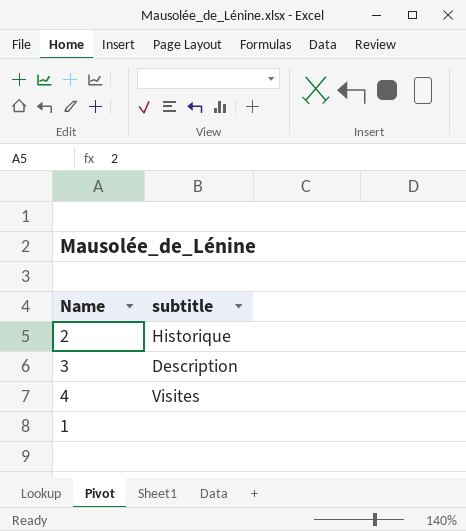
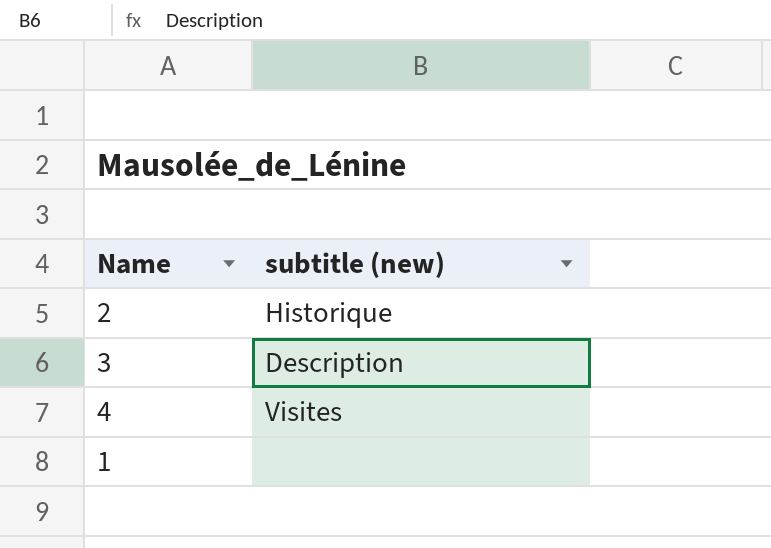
column name: subtitle -> subtitle (new)

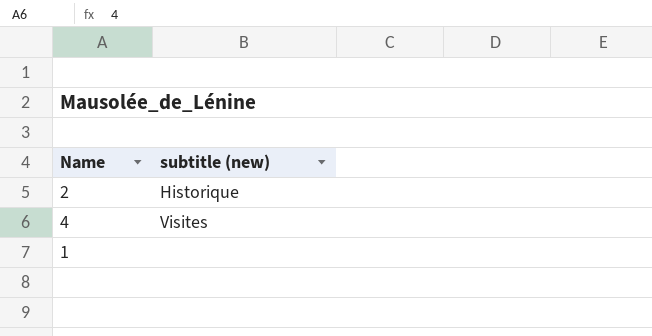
row 3: Description -> none

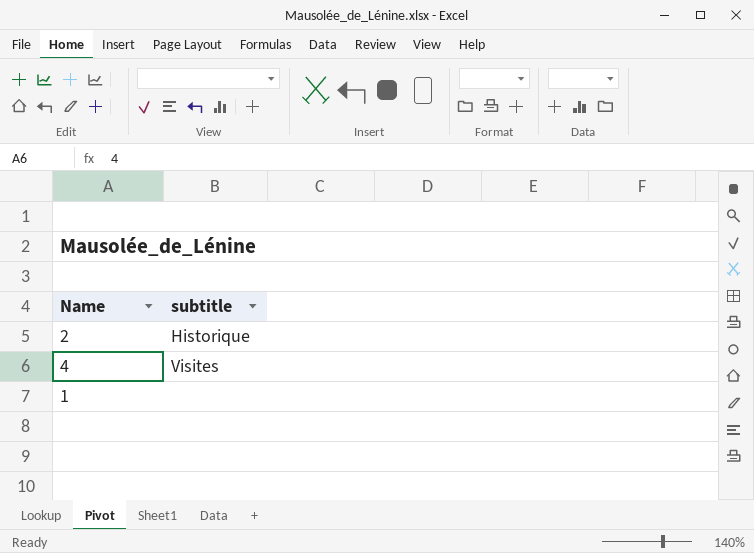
column name: subtitle (new) -> subtitle

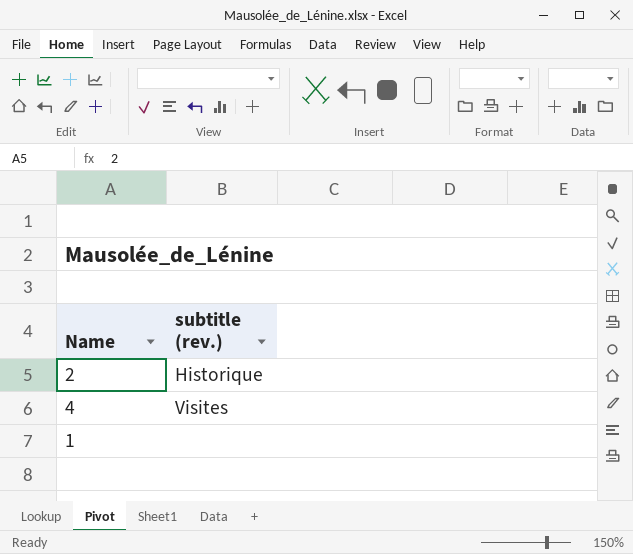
column name: subtitle -> subtitle (rev.)

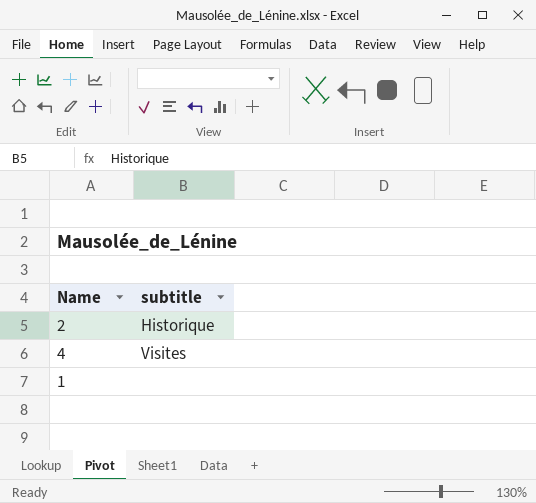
column name: subtitle (rev.) -> subtitle

